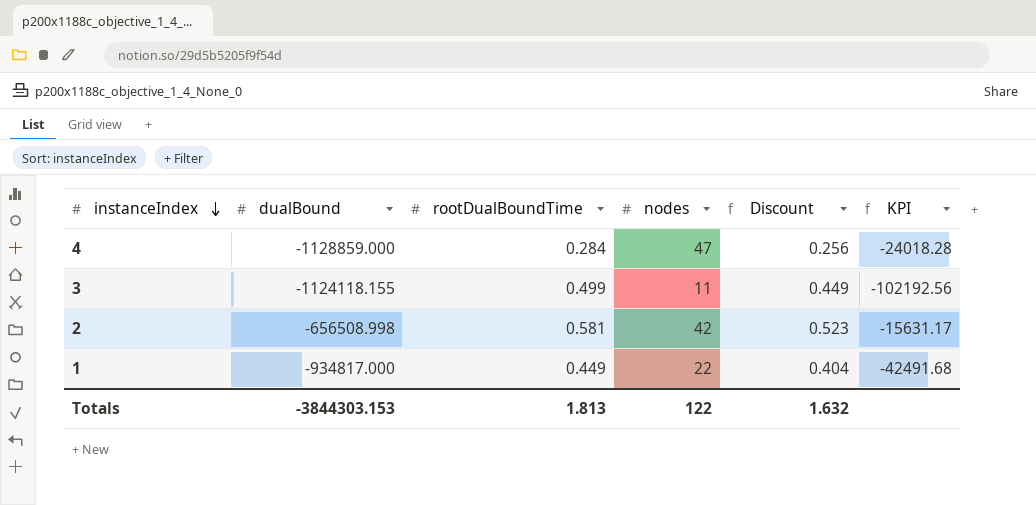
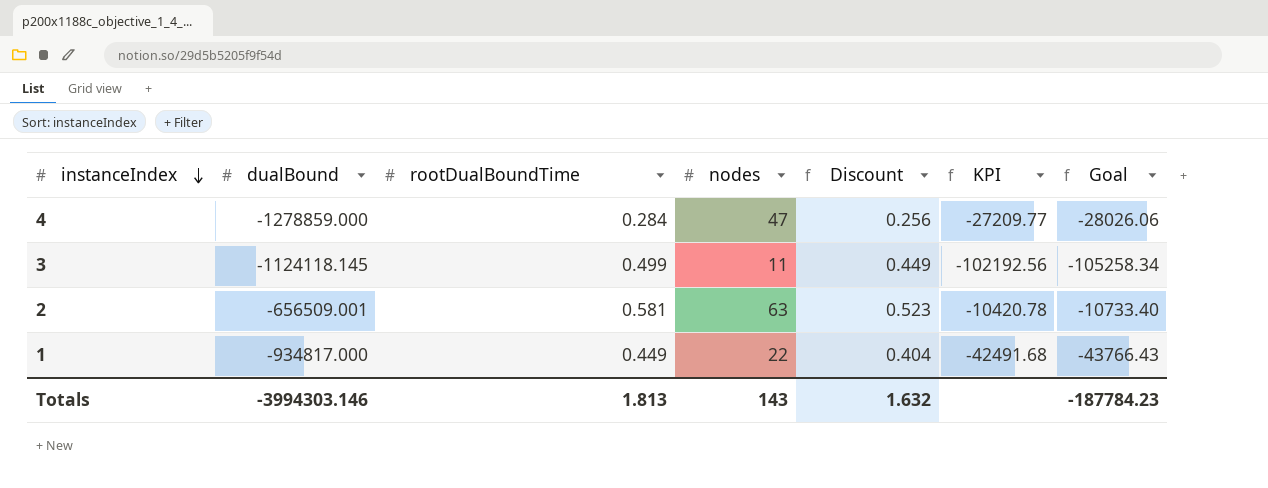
column Goal | formula: none -> [KPI] * 1.03
4 | dualBound: -1128859.000 -> -1278859.000
4 | KPI: -24018.28 -> -27209.77
3 | dualBound: -1124118.155 -> -1124118.145
2 | dualBound: -656508.998 -> -656509.001
2 | nodes: 42 -> 63
2 | KPI: -15631.17 -> -10420.78
Totals | dualBound: -3844303.153 -> -3994303.146
Totals | nodes: 122 -> 143

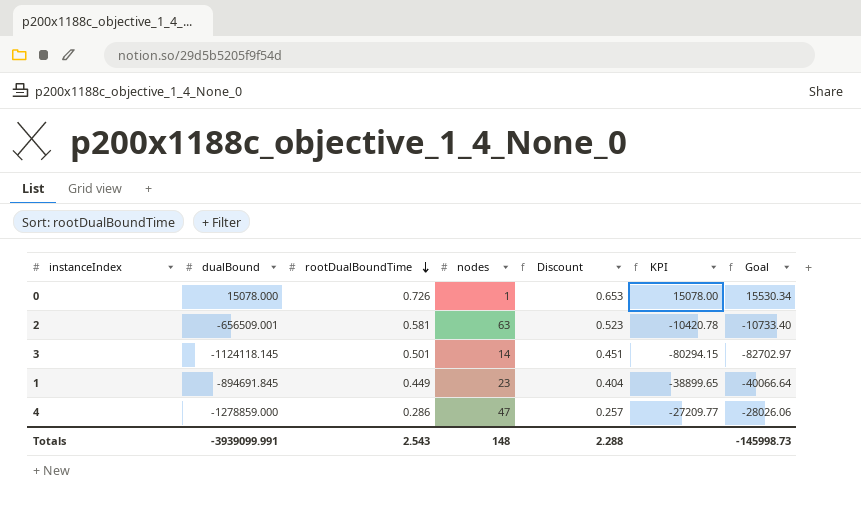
row order: instanceIndex descending -> rootDualBoundTime descending
row 0: none -> 15078.000 | 0.726 | 1 | 0.653 | 15078.00 | 15530.34
3 | rootDualBoundTime: 0.499 -> 0.501
3 | nodes: 11 -> 14
3 | Discount: 0.449 -> 0.451
3 | KPI: -102192.56 -> -80294.15
3 | Goal: -105258.34 -> -82702.97
1 | dualBound: -934817.000 -> -894691.845
1 | nodes: 22 -> 23
1 | KPI: -42491.68 -> -38899.65
1 | Goal: -43766.43 -> -40066.64
4 | rootDualBoundTime: 0.284 -> 0.286
4 | Discount: 0.256 -> 0.257
Totals | dualBound: -3994303.146 -> -3939099.991
Totals | rootDualBoundTime: 1.813 -> 2.543
Totals | nodes: 143 -> 148
Totals | Discount: 1.632 -> 2.288
Totals | Goal: -187784.23 -> -145998.73

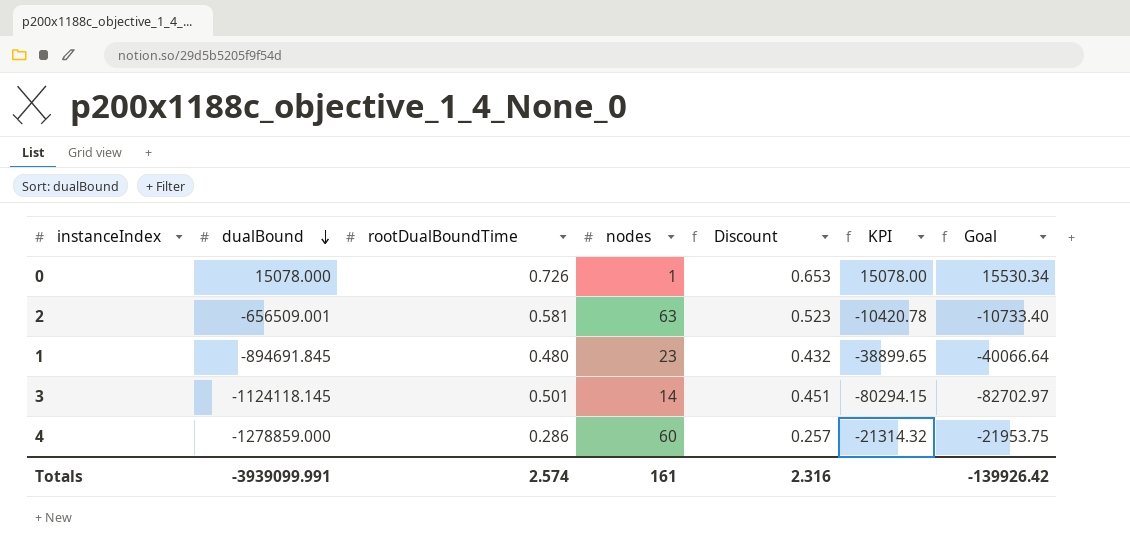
row order: rootDualBoundTime descending -> dualBound descending
1 | rootDualBoundTime: 0.449 -> 0.480
1 | Discount: 0.404 -> 0.432
4 | nodes: 47 -> 60
4 | KPI: -27209.77 -> -21314.32
4 | Goal: -28026.06 -> -21953.75
Totals | rootDualBoundTime: 2.543 -> 2.574
Totals | nodes: 148 -> 161
Totals | Discount: 2.288 -> 2.316
Totals | Goal: -145998.73 -> -139926.42

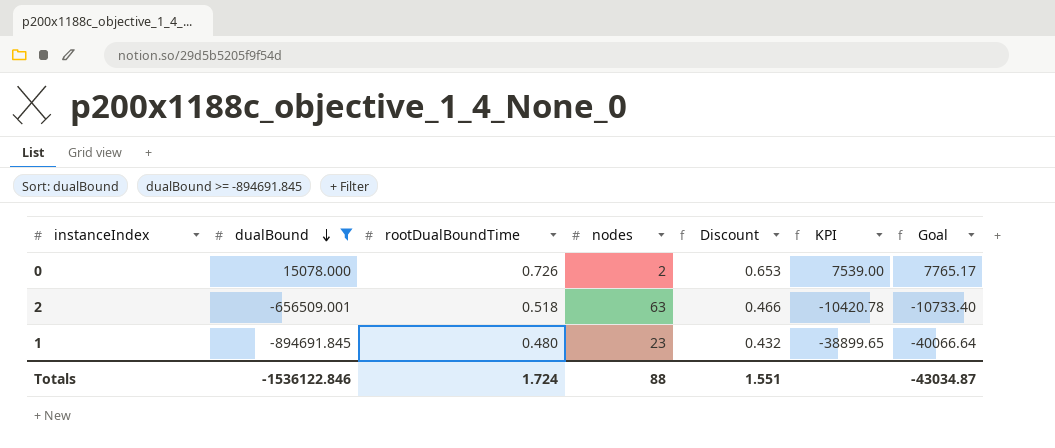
filter: none -> dualBound >= -894691.845
0 | nodes: 1 -> 2
0 | KPI: 15078.00 -> 7539.00
0 | Goal: 15530.34 -> 7765.17
2 | rootDualBoundTime: 0.581 -> 0.518
2 | Discount: 0.523 -> 0.466
Totals | dualBound: -3939099.991 -> -1536122.846
Totals | rootDualBoundTime: 2.574 -> 1.724
Totals | nodes: 161 -> 88
Totals | Discount: 2.316 -> 1.551
Totals | Goal: -139926.42 -> -43034.87

